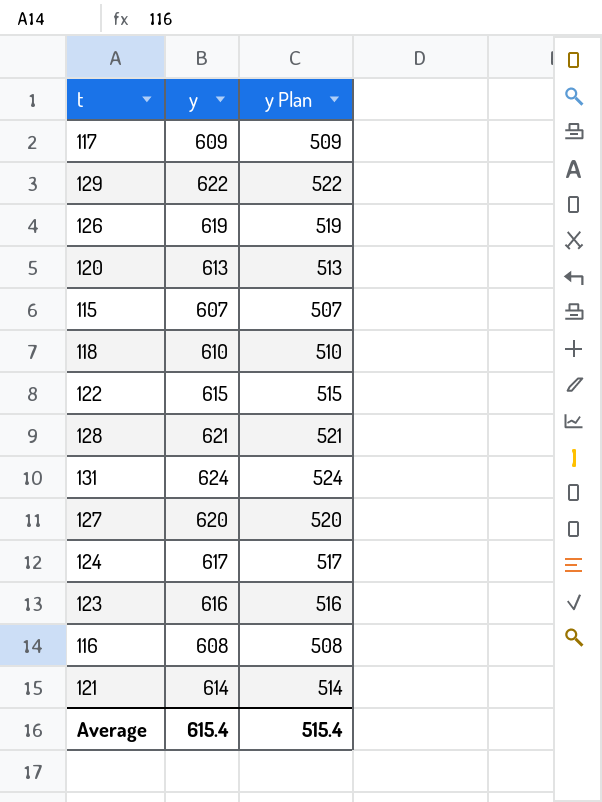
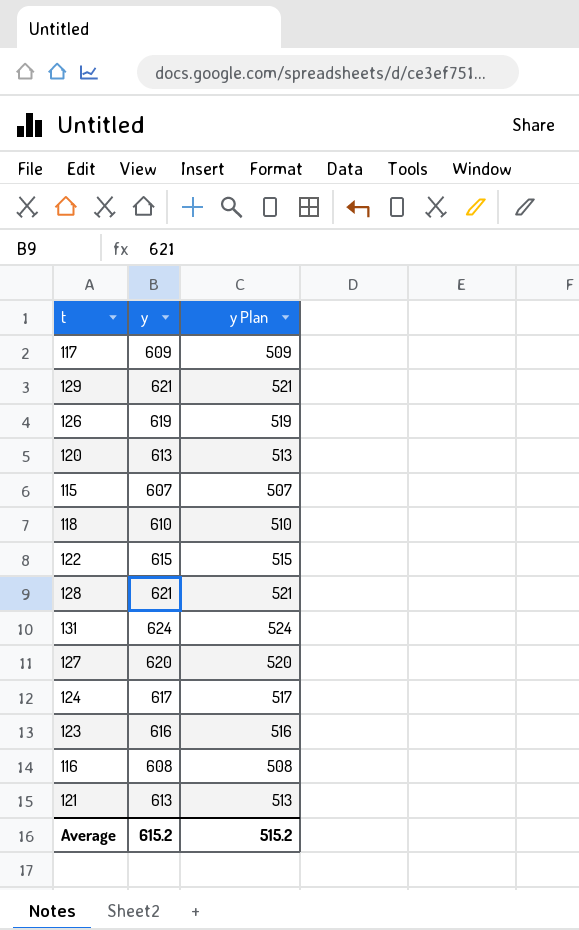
129 | y: 622 -> 621
129 | y Plan: 522 -> 521
121 | y: 614 -> 613
121 | y Plan: 514 -> 513
Average | y: 615.4 -> 615.2
Average | y Plan: 515.4 -> 515.2

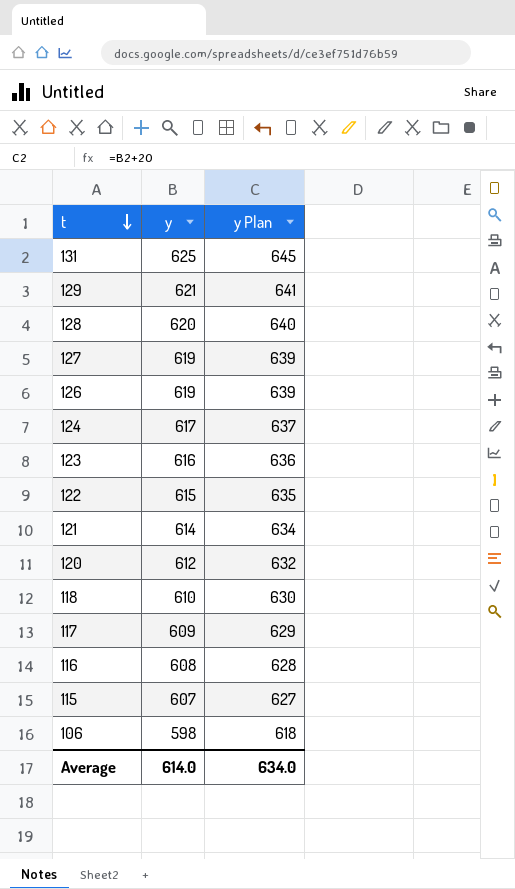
row order: none -> t descending
column y Plan | formula: [y] - 100 -> [y] + 20
131 | y: 624 -> 625
128 | y: 621 -> 620
127 | y: 620 -> 619
121 | y: 613 -> 614
120 | y: 613 -> 612
row 106: none -> 598 | 618
Average | y: 615.2 -> 614.0
Average | y Plan: 515.2 -> 634.0

